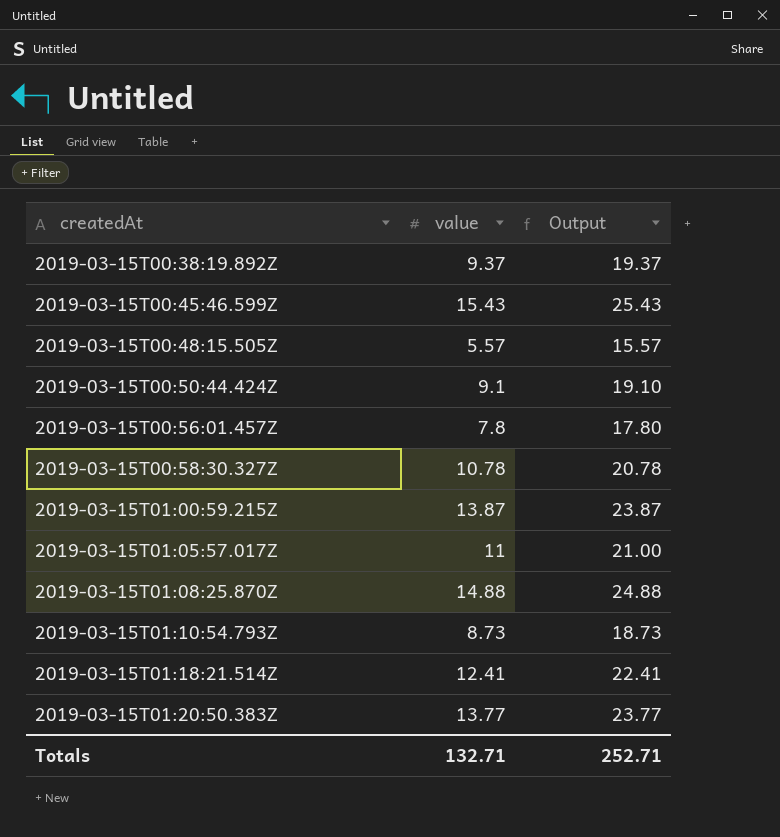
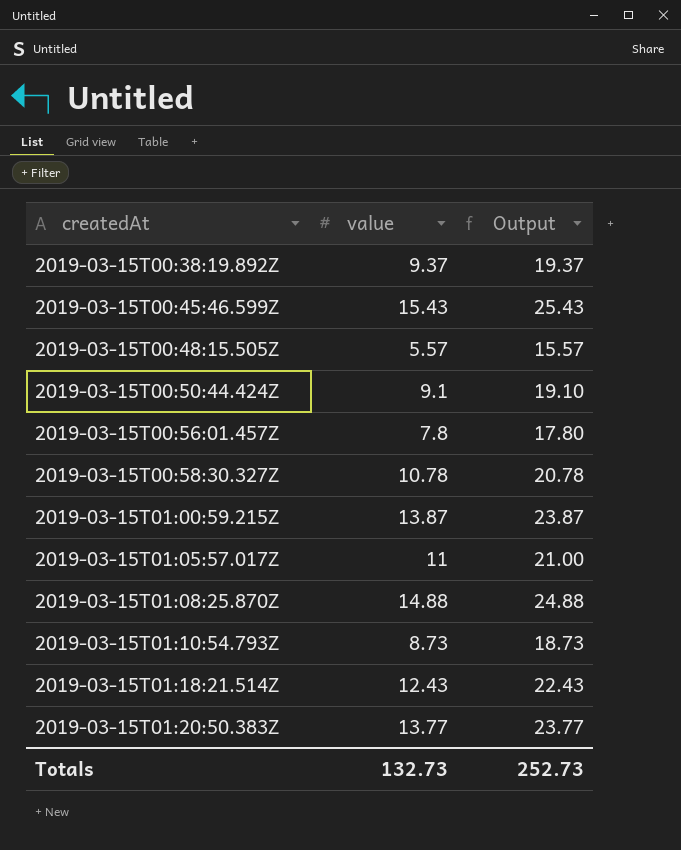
2019-03-15T01:18:21.514Z | value: 12.41 -> 12.43
2019-03-15T01:18:21.514Z | Output: 22.41 -> 22.43
Totals | value: 132.71 -> 132.73
Totals | Output: 252.71 -> 252.73

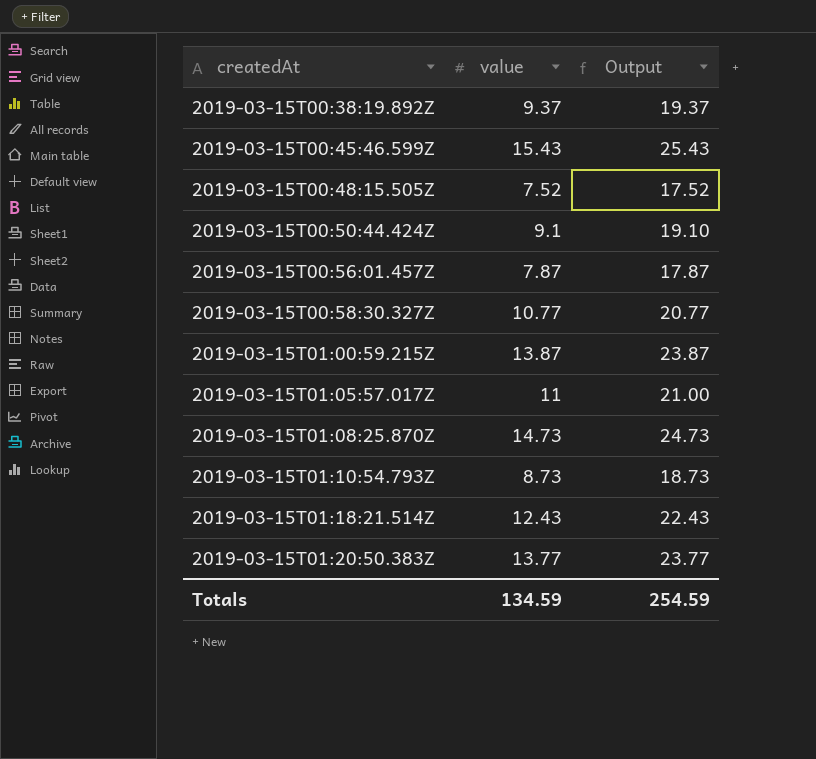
2019-03-15T00:48:15.505Z | value: 5.57 -> 7.52
2019-03-15T00:48:15.505Z | Output: 15.57 -> 17.52
2019-03-15T00:56:01.457Z | value: 7.8 -> 7.87
2019-03-15T00:56:01.457Z | Output: 17.80 -> 17.87
2019-03-15T00:58:30.327Z | value: 10.78 -> 10.77
2019-03-15T00:58:30.327Z | Output: 20.78 -> 20.77
2019-03-15T01:08:25.870Z | value: 14.88 -> 14.73
2019-03-15T01:08:25.870Z | Output: 24.88 -> 24.73
Totals | value: 132.73 -> 134.59
Totals | Output: 252.73 -> 254.59

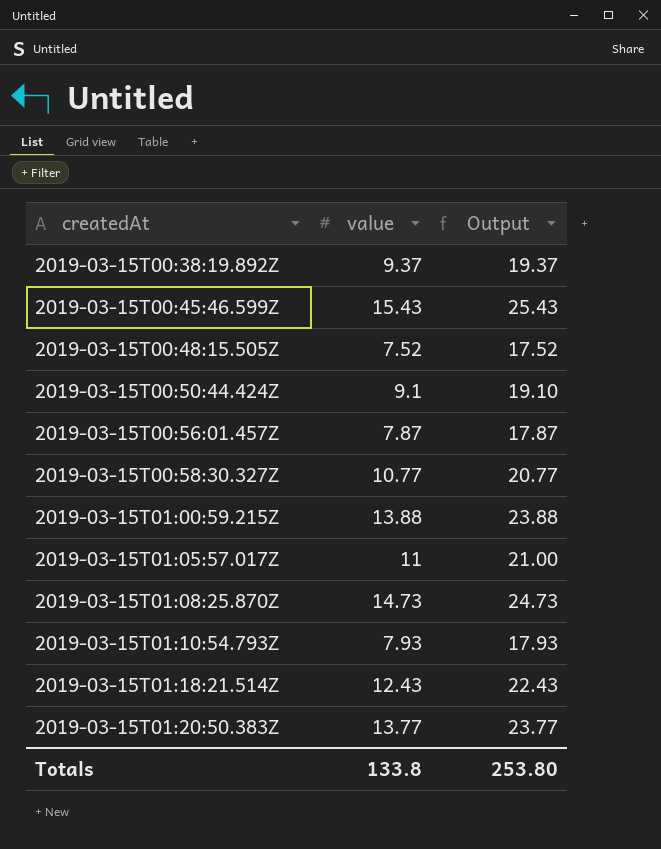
2019-03-15T01:00:59.215Z | value: 13.87 -> 13.88
2019-03-15T01:00:59.215Z | Output: 23.87 -> 23.88
2019-03-15T01:10:54.793Z | value: 8.73 -> 7.93
2019-03-15T01:10:54.793Z | Output: 18.73 -> 17.93
Totals | value: 134.59 -> 133.8
Totals | Output: 254.59 -> 253.80

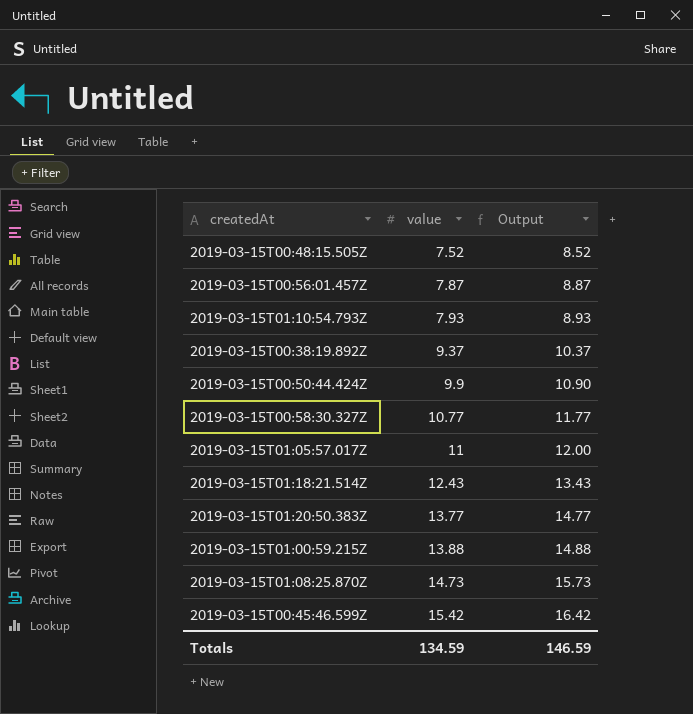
row order: createdAt ascending -> value ascending
column Output | formula: [value] + 10 -> [value] + 1
2019-03-15T00:50:44.424Z | value: 9.1 -> 9.9
2019-03-15T00:45:46.599Z | value: 15.43 -> 15.42
Totals | value: 133.8 -> 134.59
Totals | Output: 253.80 -> 146.59

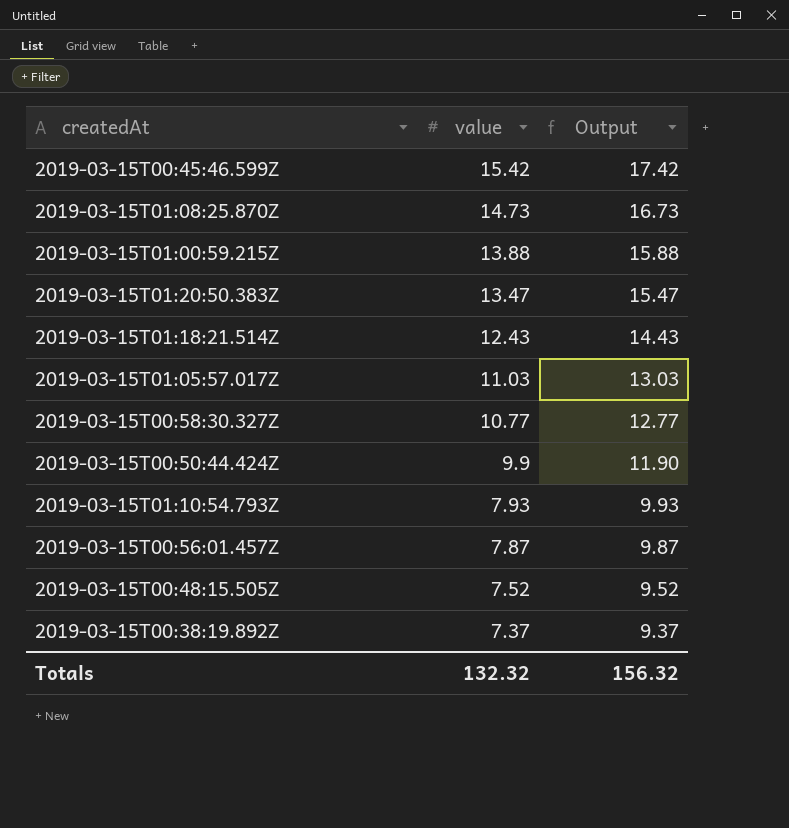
row order: value ascending -> value descending
column Output | formula: [value] + 1 -> [value] + 2
2019-03-15T01:20:50.383Z | value: 13.77 -> 13.47
2019-03-15T01:05:57.017Z | value: 11 -> 11.03
2019-03-15T00:38:19.892Z | value: 9.37 -> 7.37
Totals | value: 134.59 -> 132.32
Totals | Output: 146.59 -> 156.32

